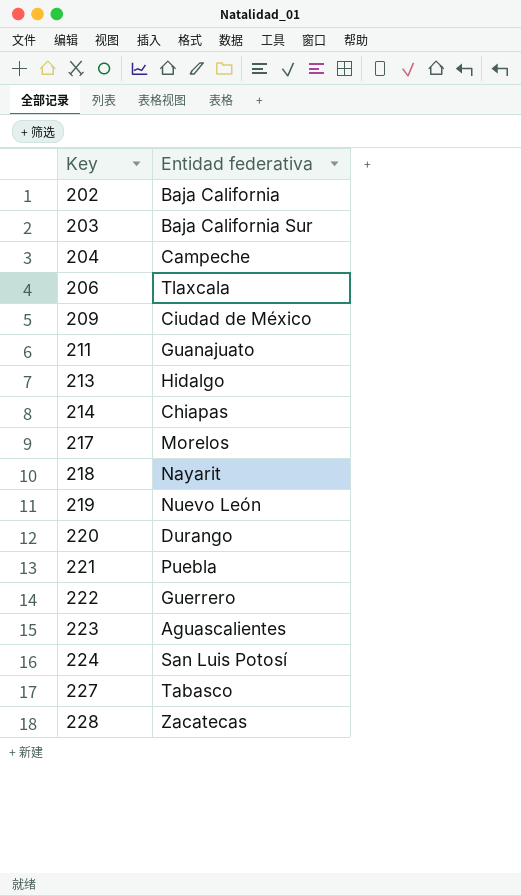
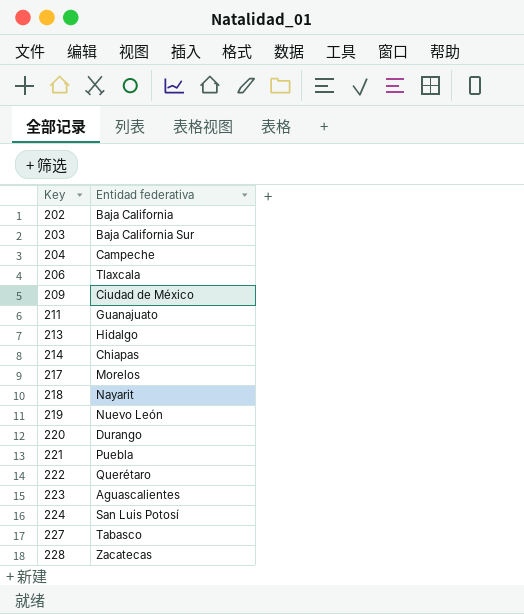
222 | Entidad federativa: Guerrero -> Querétaro

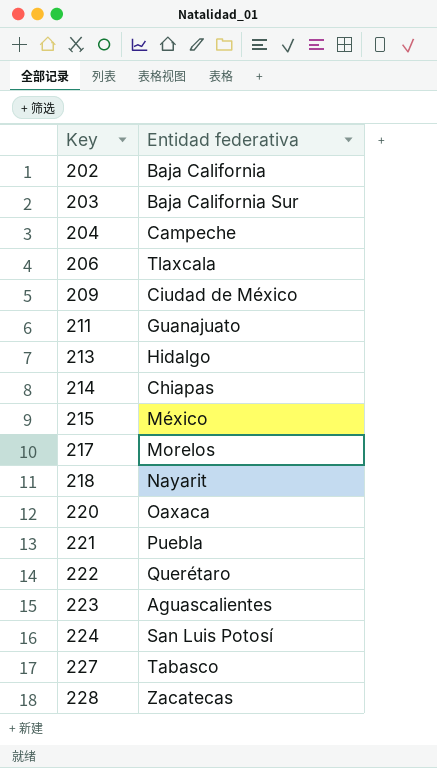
row 219: Nuevo León -> none
row 215: none -> México
220 | Entidad federativa: Durango -> Oaxaca

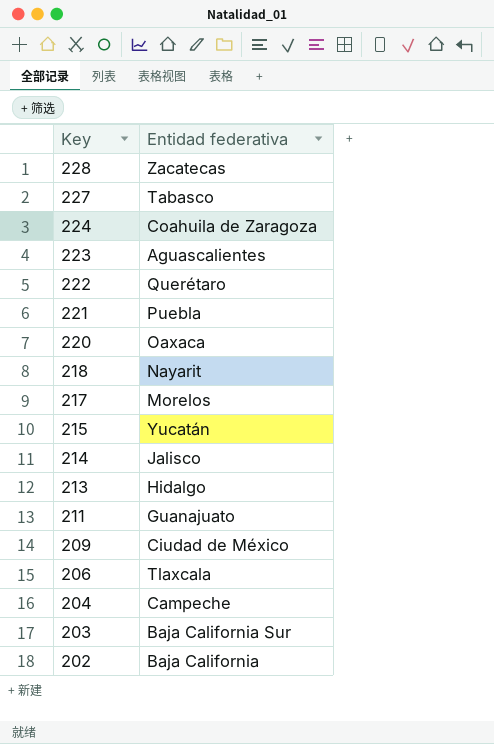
row order: Key ascending -> Key descending
224 | Entidad federativa: San Luis Potosí -> Coahuila de Zaragoza
215 | Entidad federativa: México -> Yucatán
214 | Entidad federativa: Chiapas -> Jalisco

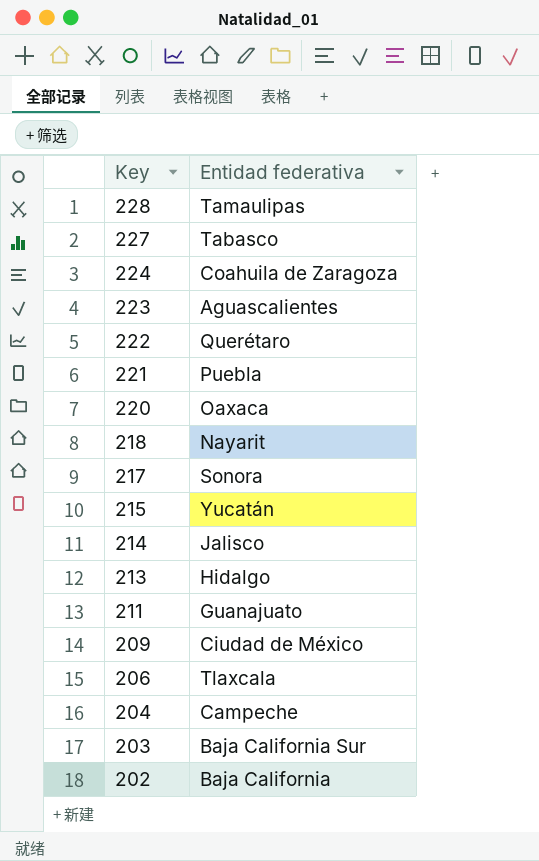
228 | Entidad federativa: Zacatecas -> Tamaulipas
217 | Entidad federativa: Morelos -> Sonora

